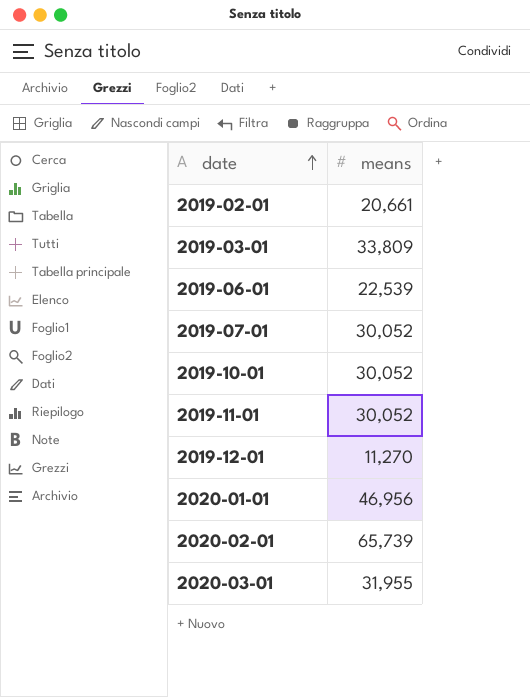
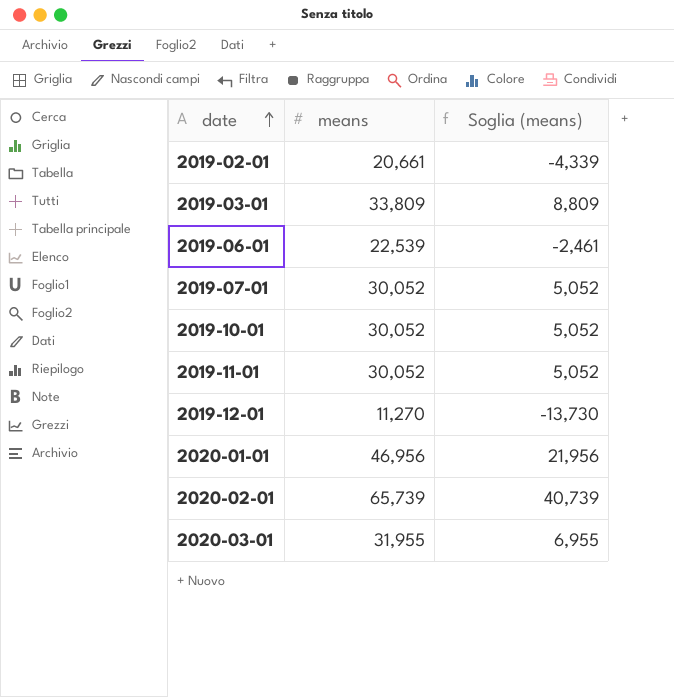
column Soglia (means) | formula: none -> [means] - 25

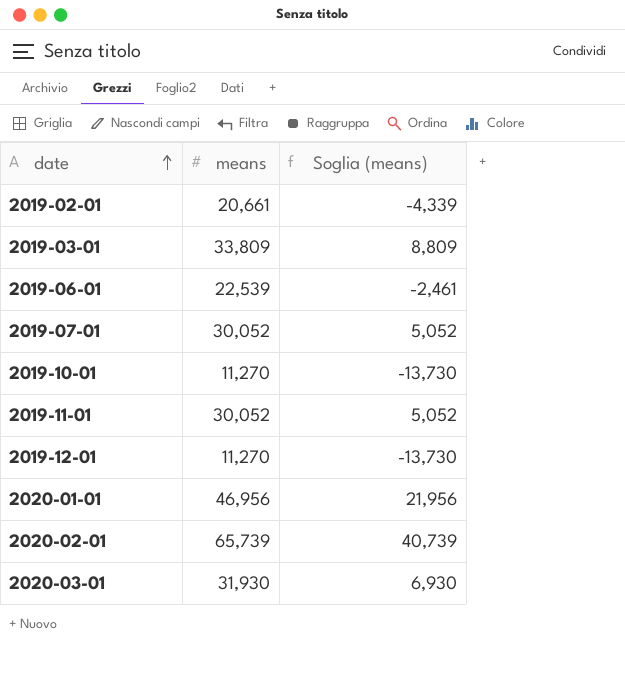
2019-10-01 | means: 30,052 -> 11,270
2019-10-01 | Soglia (means): 5,052 -> -13,730
2020-03-01 | means: 31,955 -> 31,930
2020-03-01 | Soglia (means): 6,955 -> 6,930

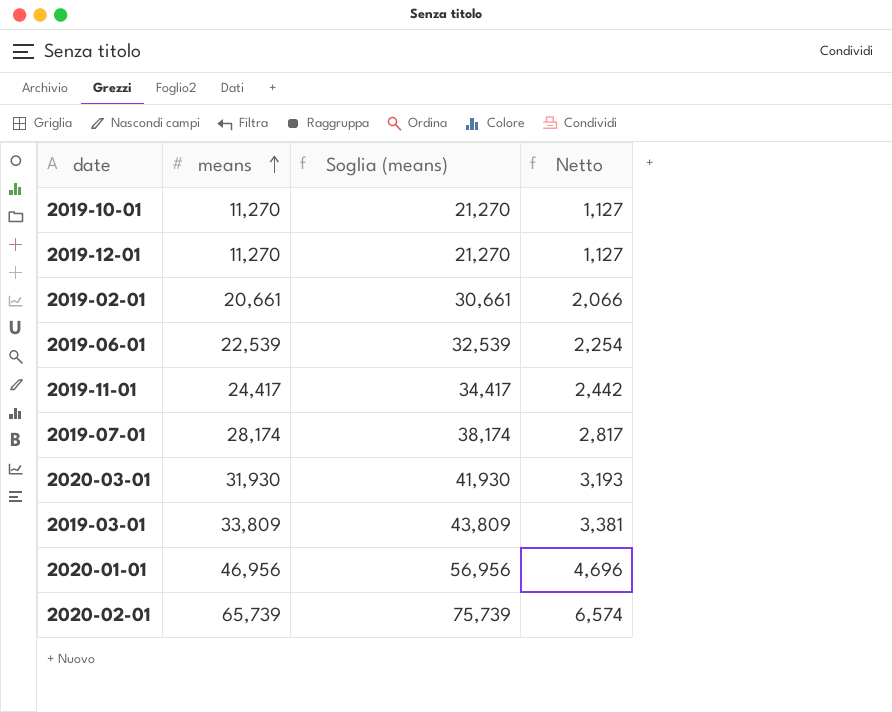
row order: date ascending -> means ascending
column Soglia (means) | formula: [means] - 25 -> [means] + 10
column Netto | formula: none -> [means] * 0,1
2019-11-01 | means: 30,052 -> 24,417
2019-07-01 | means: 30,052 -> 28,174

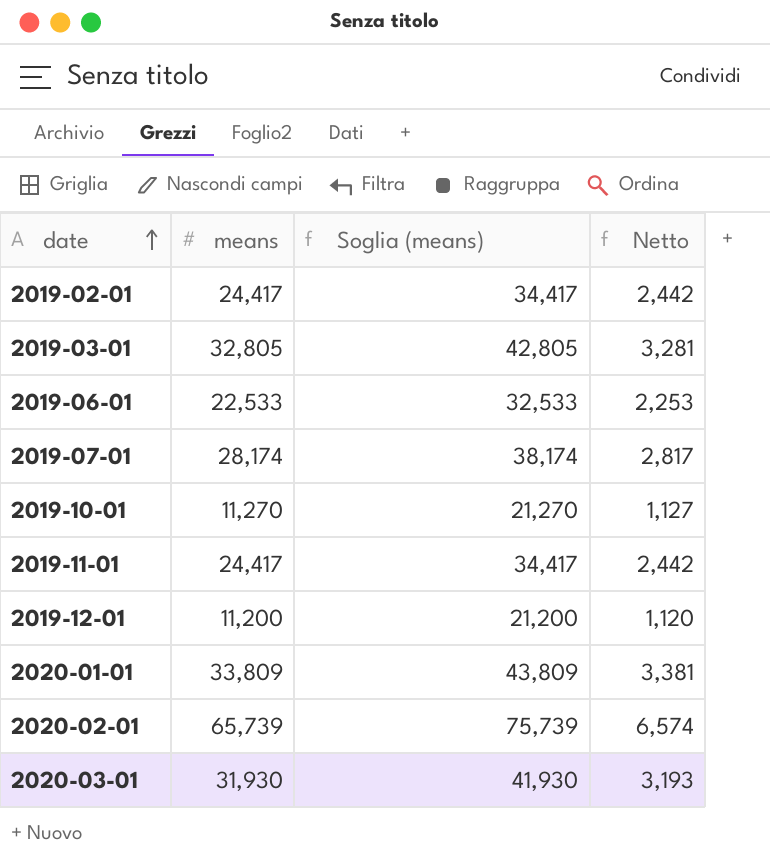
row order: means ascending -> date ascending
2019-02-01 | means: 20,661 -> 24,417
2019-02-01 | Soglia (means): 30,661 -> 34,417
2019-02-01 | Netto: 2,066 -> 2,442
2019-03-01 | means: 33,809 -> 32,805
2019-03-01 | Soglia (means): 43,809 -> 42,805
2019-03-01 | Netto: 3,381 -> 3,281
2019-06-01 | means: 22,539 -> 22,533
2019-06-01 | Soglia (means): 32,539 -> 32,533
2019-06-01 | Netto: 2,254 -> 2,253
2019-12-01 | means: 11,270 -> 11,200
2019-12-01 | Soglia (means): 21,270 -> 21,200
2019-12-01 | Netto: 1,127 -> 1,120
2020-01-01 | means: 46,956 -> 33,809
2020-01-01 | Soglia (means): 56,956 -> 43,809
2020-01-01 | Netto: 4,696 -> 3,381

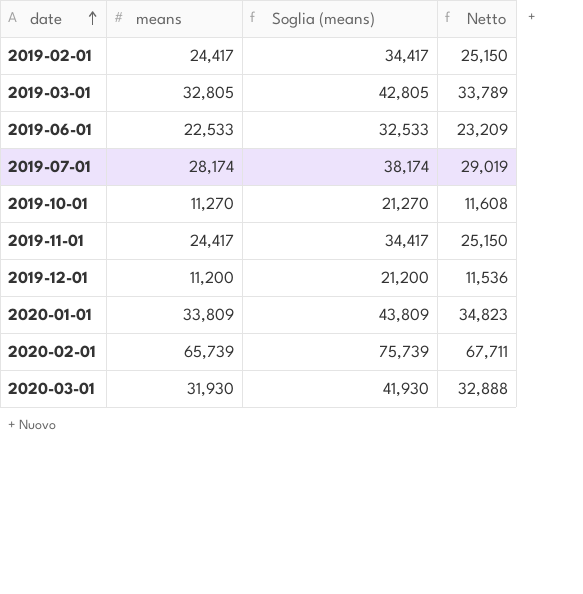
column Netto | formula: [means] * 0,1 -> [means] * 1,03

